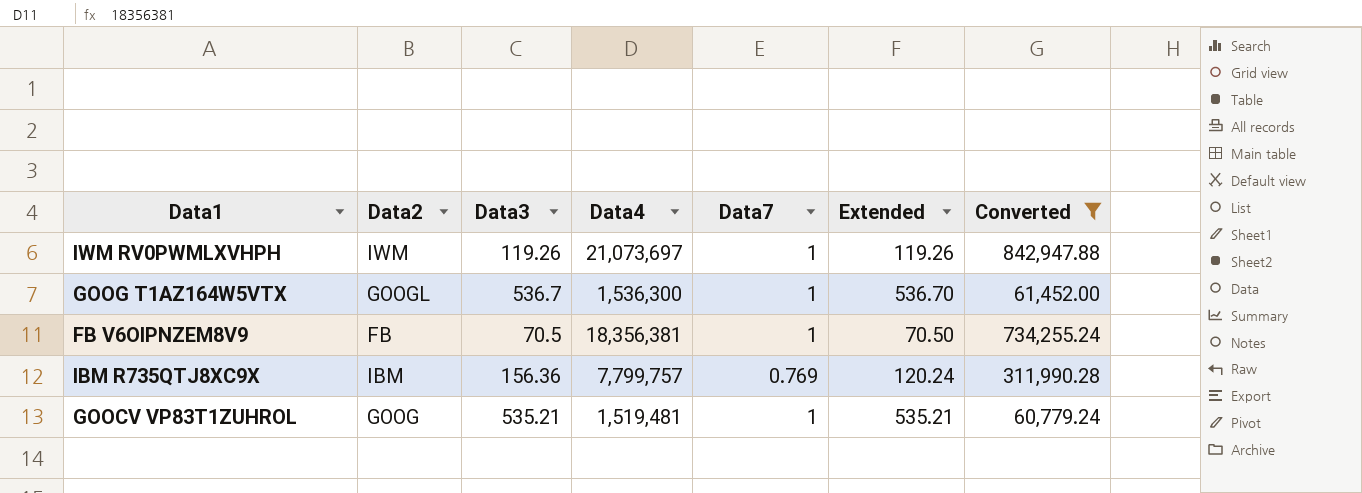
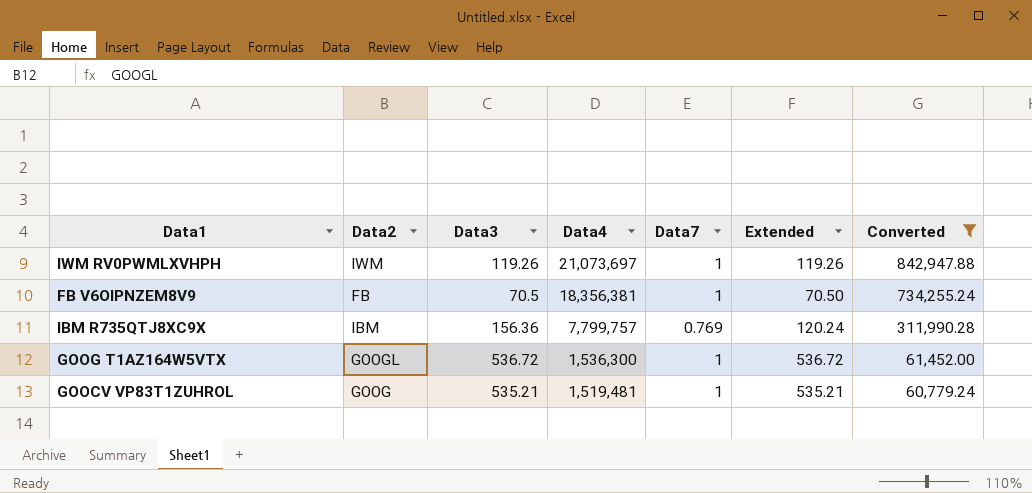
row order: none -> Data4 descending
GOOG T1AZ164W5VTX | Data3: 536.7 -> 536.72
GOOG T1AZ164W5VTX | Extended: 536.70 -> 536.72

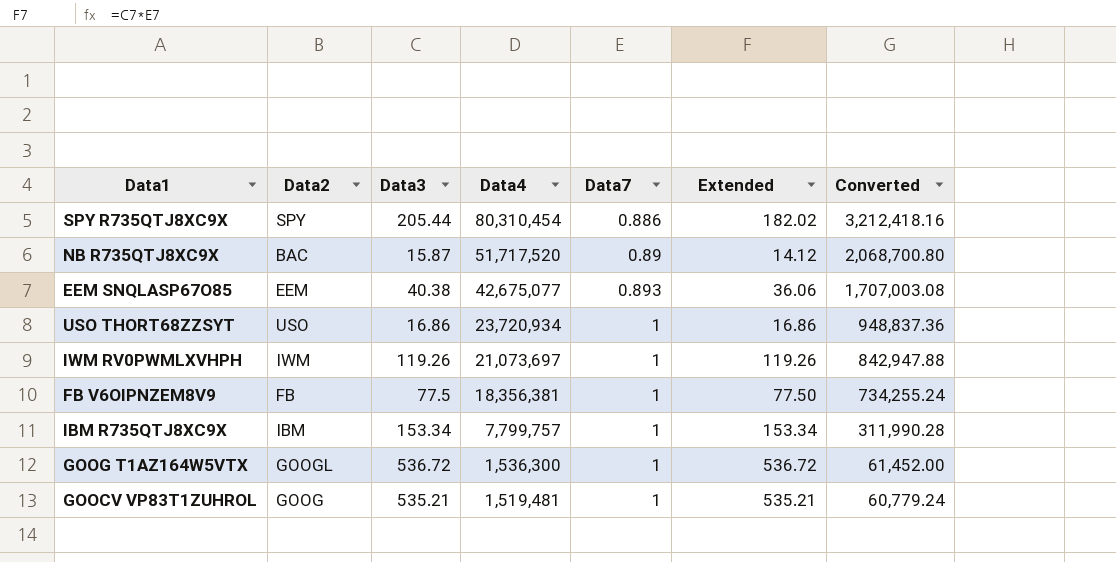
filter: Converted <= 842,947.88 -> none
FB V6OIPNZEM8V9 | Data3: 70.5 -> 77.5
FB V6OIPNZEM8V9 | Extended: 70.50 -> 77.50
IBM R735QTJ8XC9X | Data3: 156.36 -> 153.34
IBM R735QTJ8XC9X | Data7: 0.769 -> 1
IBM R735QTJ8XC9X | Extended: 120.24 -> 153.34

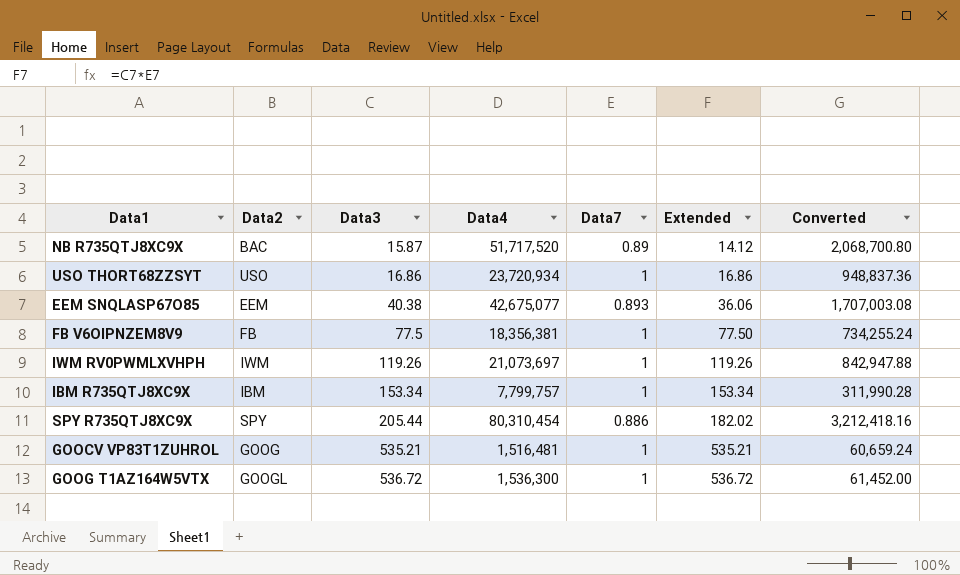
row order: Data4 descending -> Data3 ascending
GOOCV VP83T1ZUHROL | Data4: 1,519,481 -> 1,516,481
GOOCV VP83T1ZUHROL | Converted: 60,779.24 -> 60,659.24

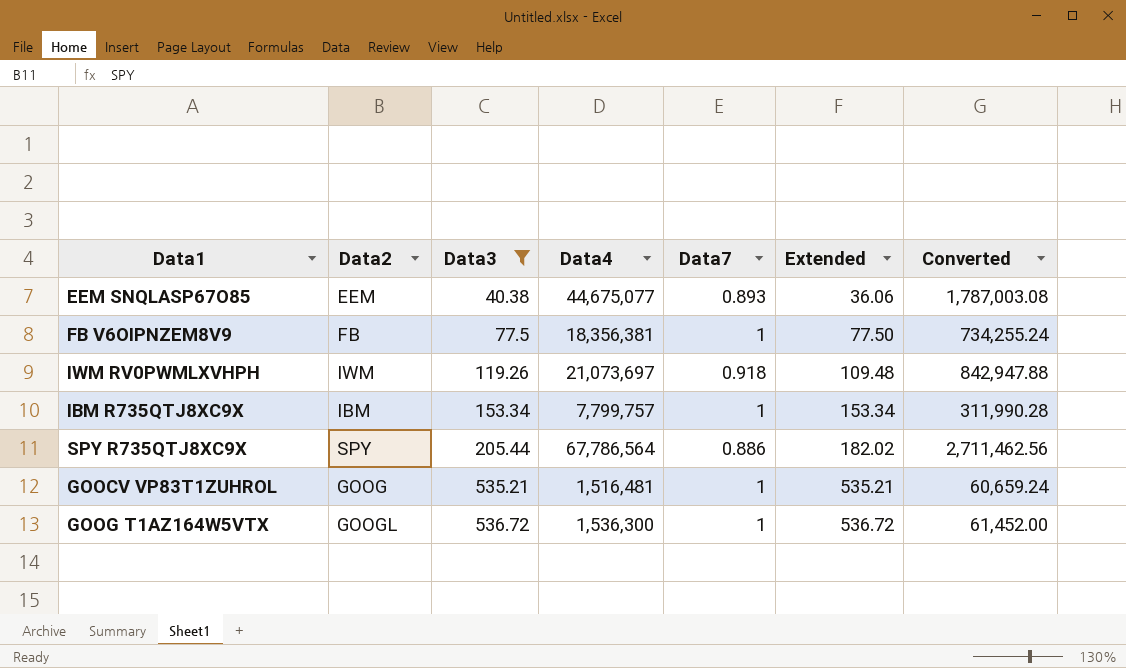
filter: none -> Data3 >= 40.38
EEM SNQLASP67O85 | Data4: 42,675,077 -> 44,675,077
EEM SNQLASP67O85 | Converted: 1,707,003.08 -> 1,787,003.08
IWM RV0PWMLXVHPH | Data7: 1 -> 0.918
IWM RV0PWMLXVHPH | Extended: 119.26 -> 109.48
SPY R735QTJ8XC9X | Data4: 80,310,454 -> 67,786,564
SPY R735QTJ8XC9X | Converted: 3,212,418.16 -> 2,711,462.56

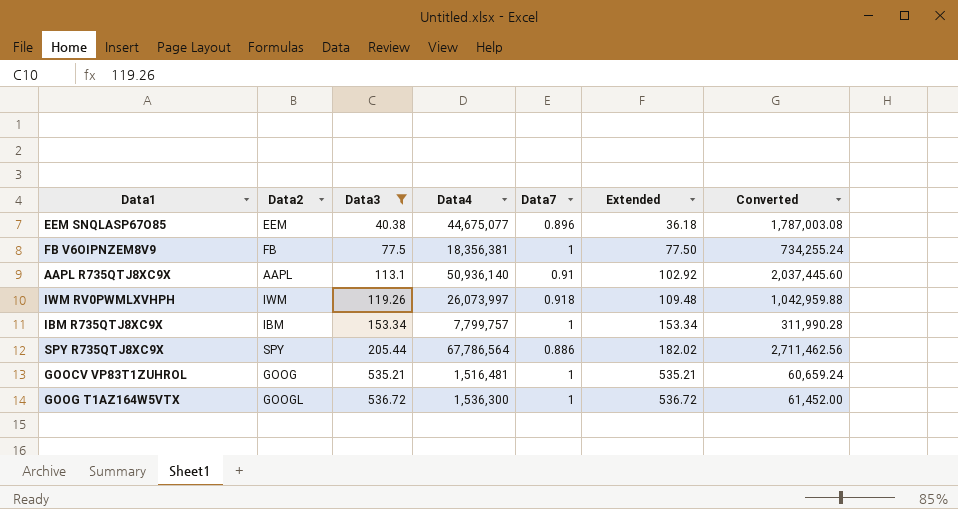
EEM SNQLASP67O85 | Data7: 0.893 -> 0.896
EEM SNQLASP67O85 | Extended: 36.06 -> 36.18
row AAPL R735QTJ8XC9X: none -> AAPL | 113.1 | 50,936,140 | 0.91 | 102.92 | 2,037,445.60
IWM RV0PWMLXVHPH | Data4: 21,073,697 -> 26,073,997
IWM RV0PWMLXVHPH | Converted: 842,947.88 -> 1,042,959.88

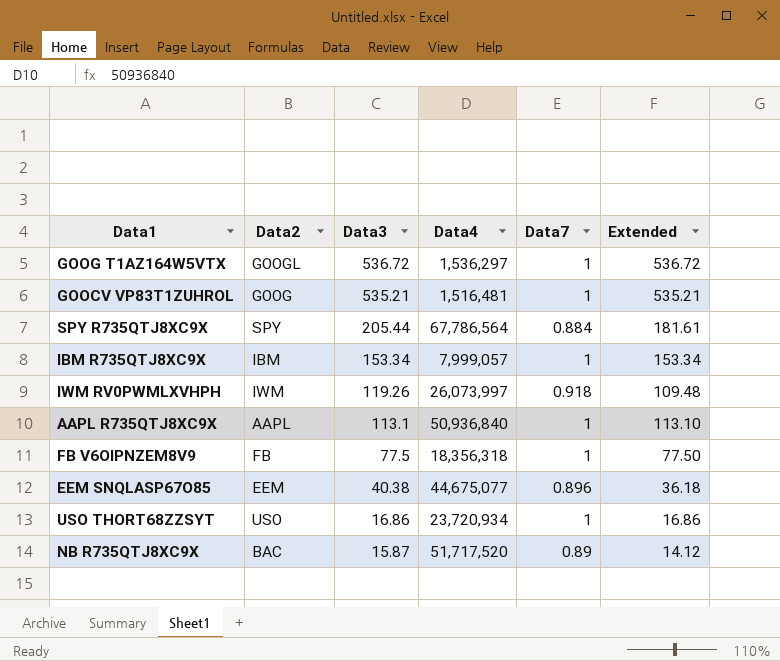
filter: Data3 >= 40.38 -> none
row order: Data3 ascending -> Data3 descending
column Converted | formula: [Data4] * 0.04 -> none
GOOG T1AZ164W5VTX | Data4: 1,536,300 -> 1,536,297
SPY R735QTJ8XC9X | Data7: 0.886 -> 0.884
SPY R735QTJ8XC9X | Extended: 182.02 -> 181.61
IBM R735QTJ8XC9X | Data4: 7,799,757 -> 7,999,057
AAPL R735QTJ8XC9X | Data4: 50,936,140 -> 50,936,840
AAPL R735QTJ8XC9X | Data7: 0.91 -> 1
AAPL R735QTJ8XC9X | Extended: 102.92 -> 113.10
FB V6OIPNZEM8V9 | Data4: 18,356,381 -> 18,356,318

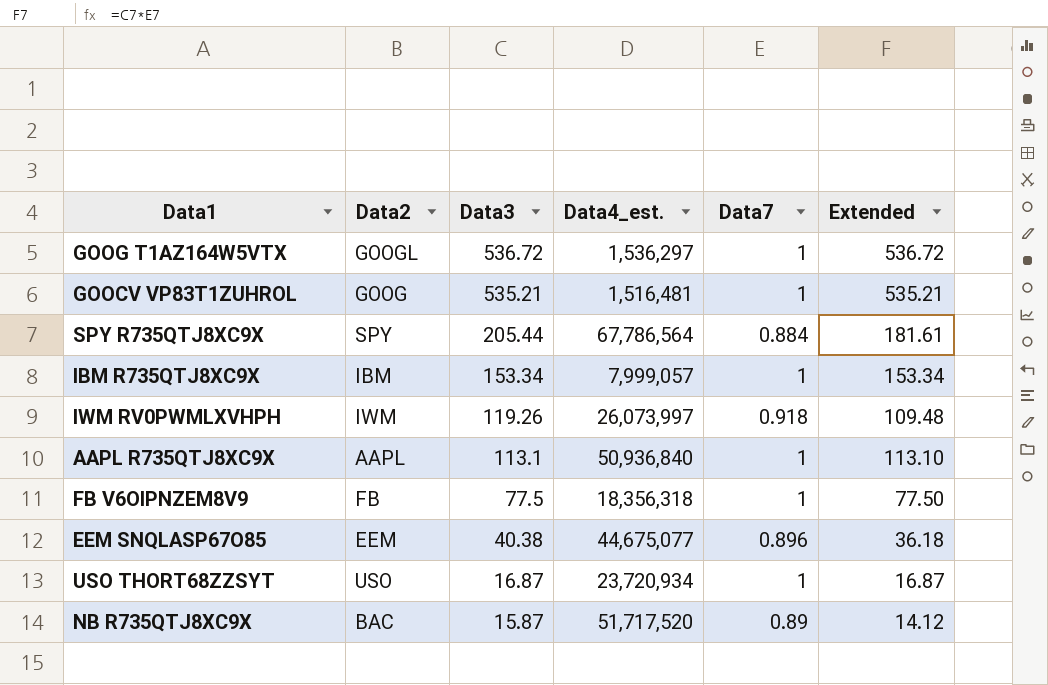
column name: Data4 -> Data4_est.
USO THORT68ZZSYT | Data3: 16.86 -> 16.87
USO THORT68ZZSYT | Extended: 16.86 -> 16.87

